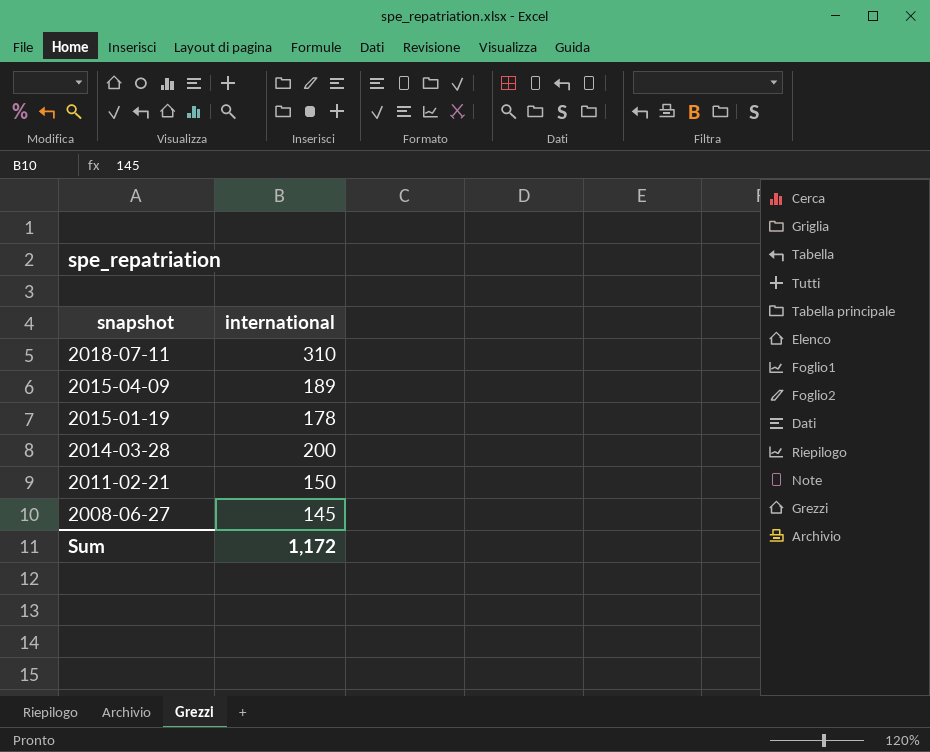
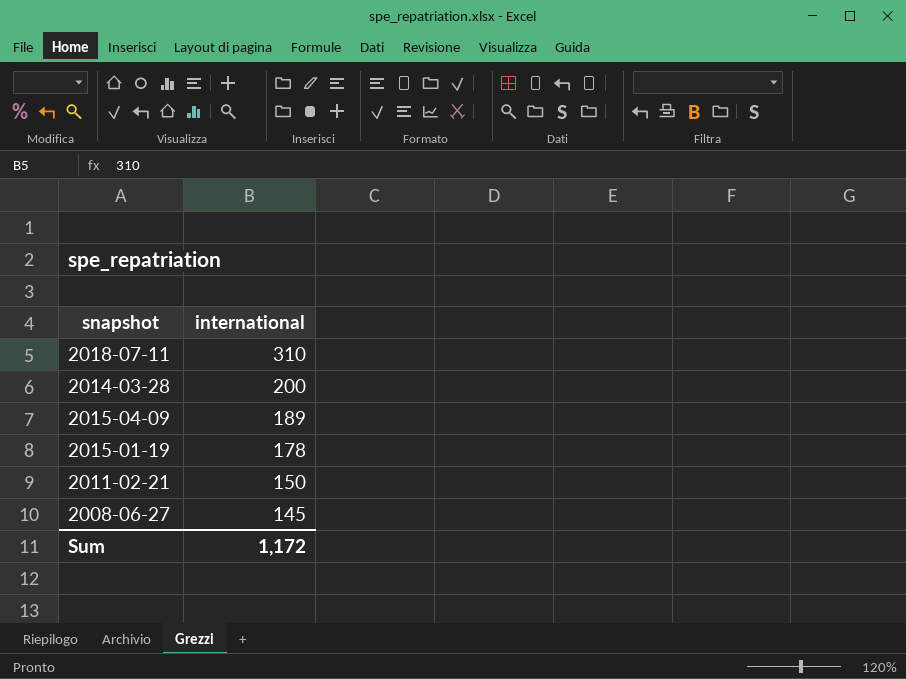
row order: snapshot descending -> international descending

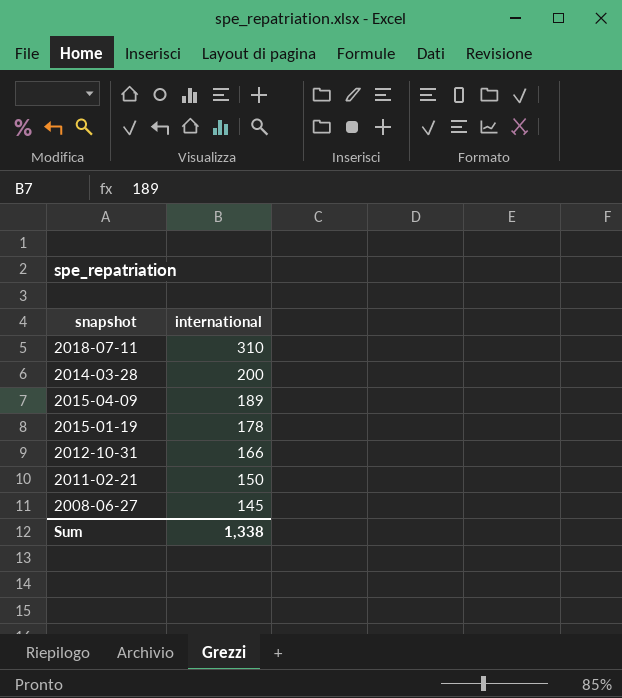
row 2012-10-31: none -> 166
Sum | international: 1,172 -> 1,338

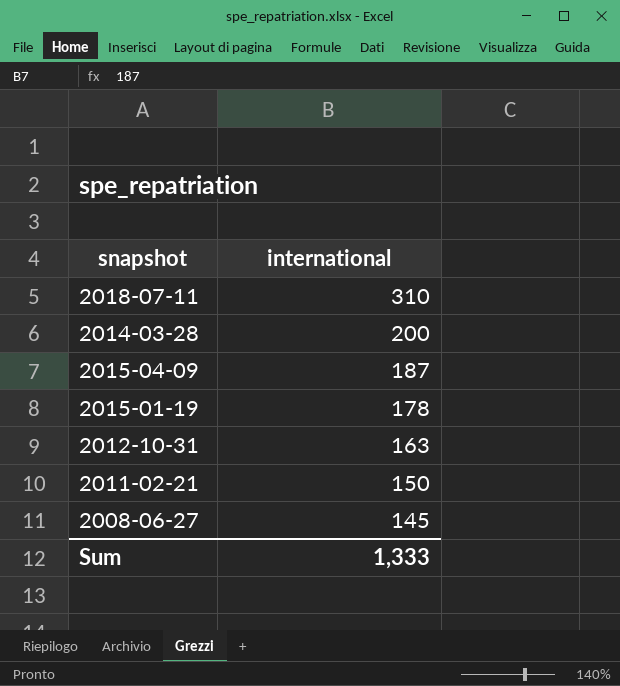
2015-04-09 | international: 189 -> 187
2012-10-31 | international: 166 -> 163
Sum | international: 1,338 -> 1,333

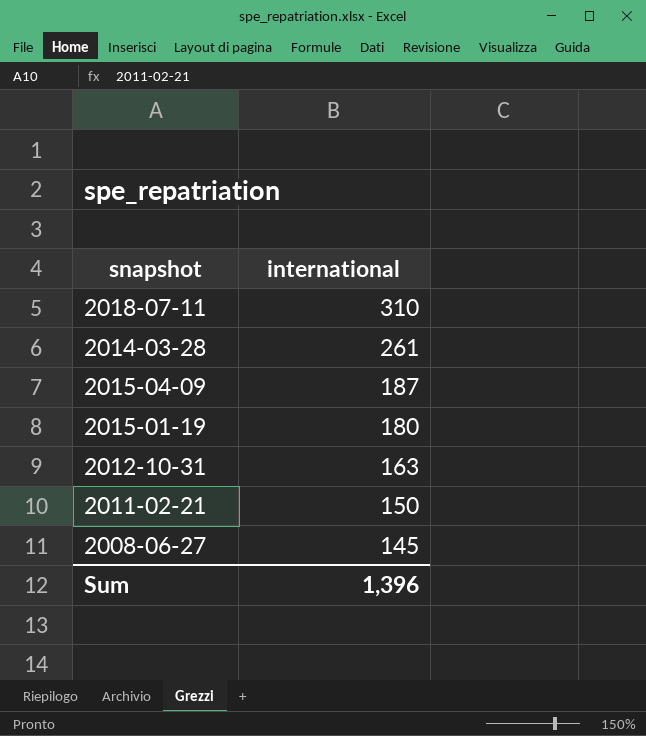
2014-03-28 | international: 200 -> 261
2015-01-19 | international: 178 -> 180
Sum | international: 1,333 -> 1,396

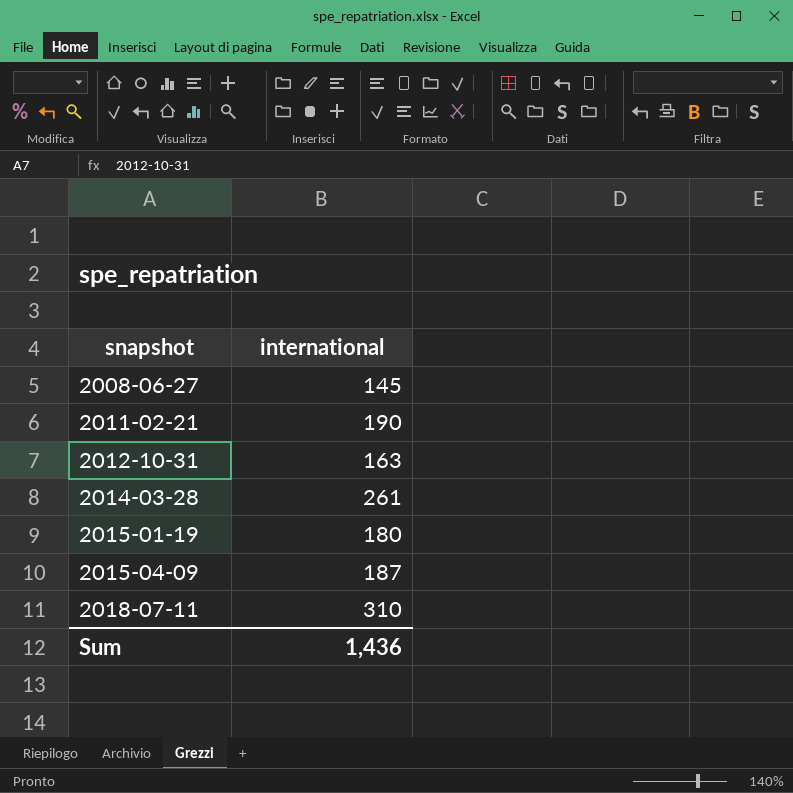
row order: international descending -> snapshot ascending
2011-02-21 | international: 150 -> 190
Sum | international: 1,396 -> 1,436

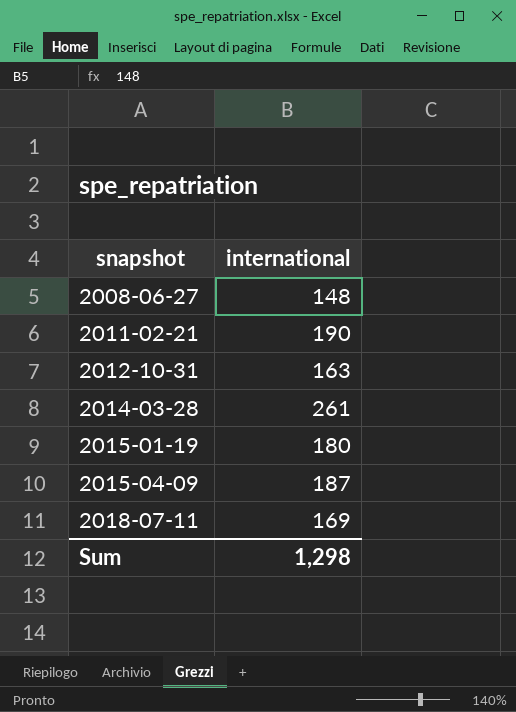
2008-06-27 | international: 145 -> 148
2018-07-11 | international: 310 -> 169
Sum | international: 1,436 -> 1,298

